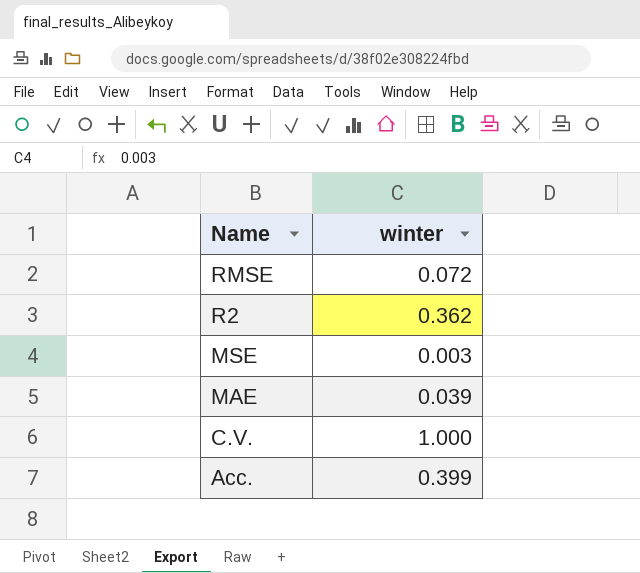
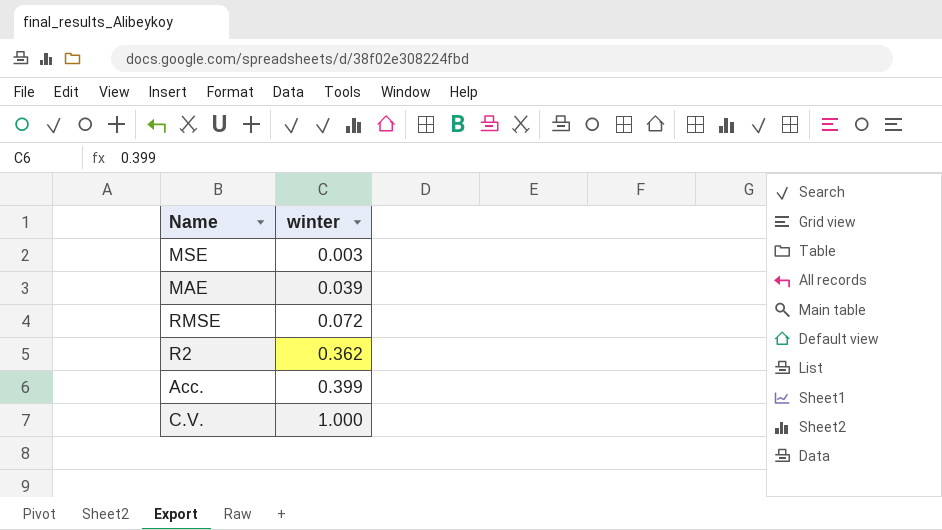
row order: Name descending -> winter ascending

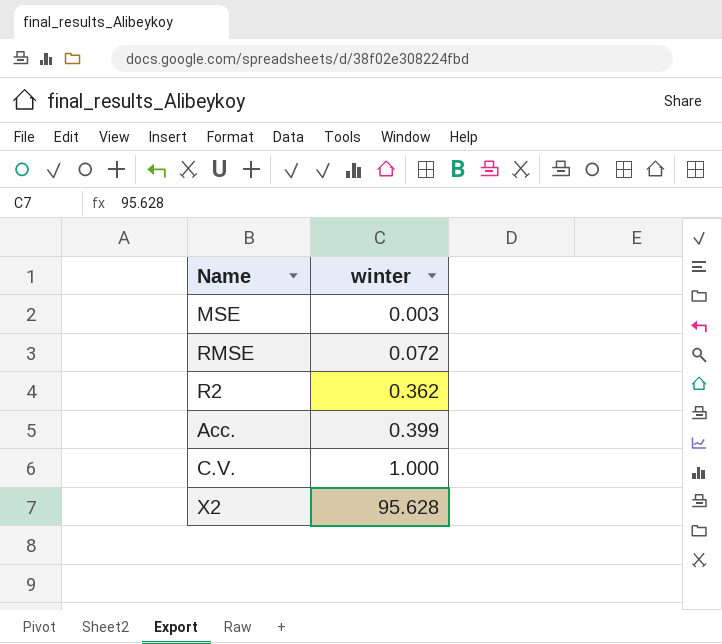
row MAE: 0.039 -> none
row X2: none -> 95.628

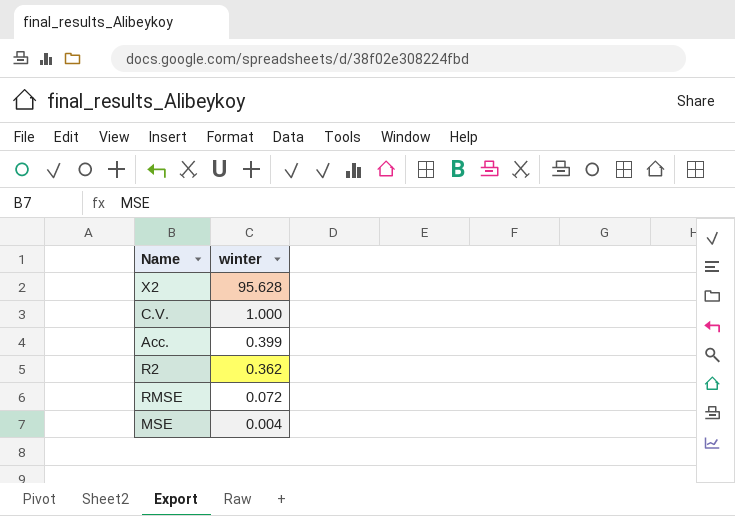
row order: winter ascending -> winter descending
MSE | winter: 0.003 -> 0.004

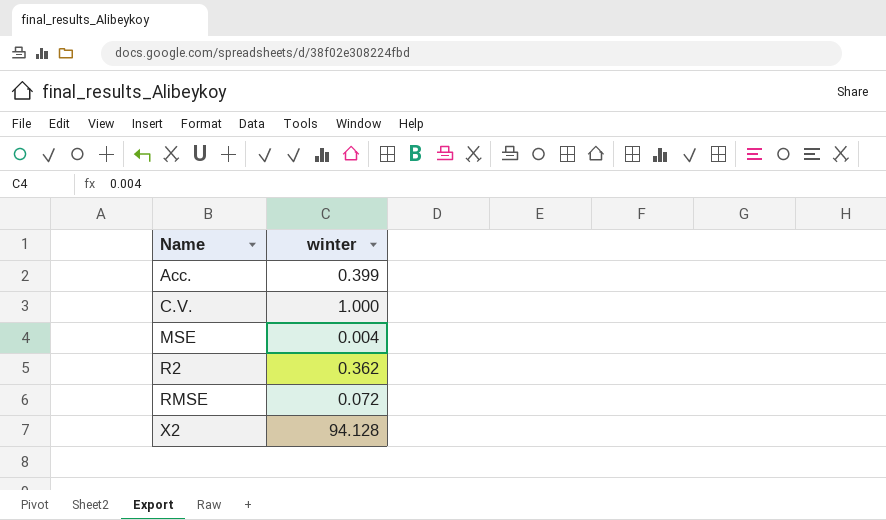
row order: winter descending -> Name ascending
X2 | winter: 95.628 -> 94.128

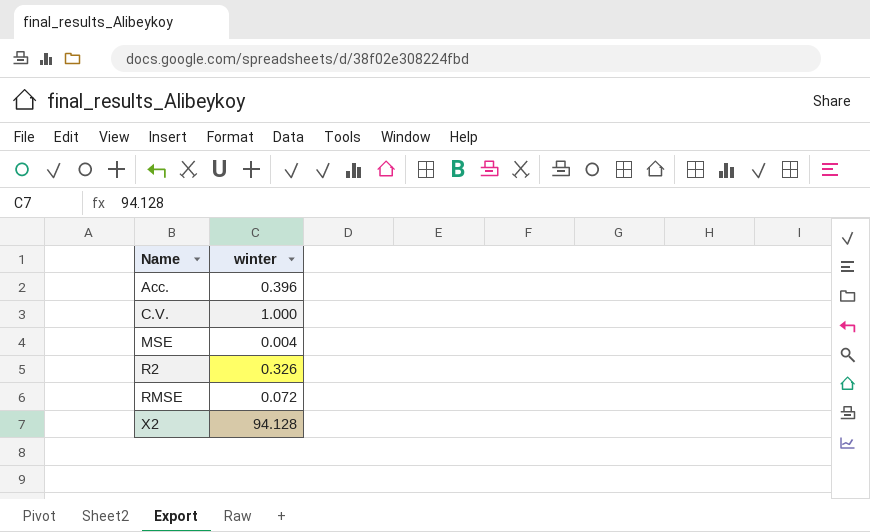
Acc. | winter: 0.399 -> 0.396
R2 | winter: 0.362 -> 0.326

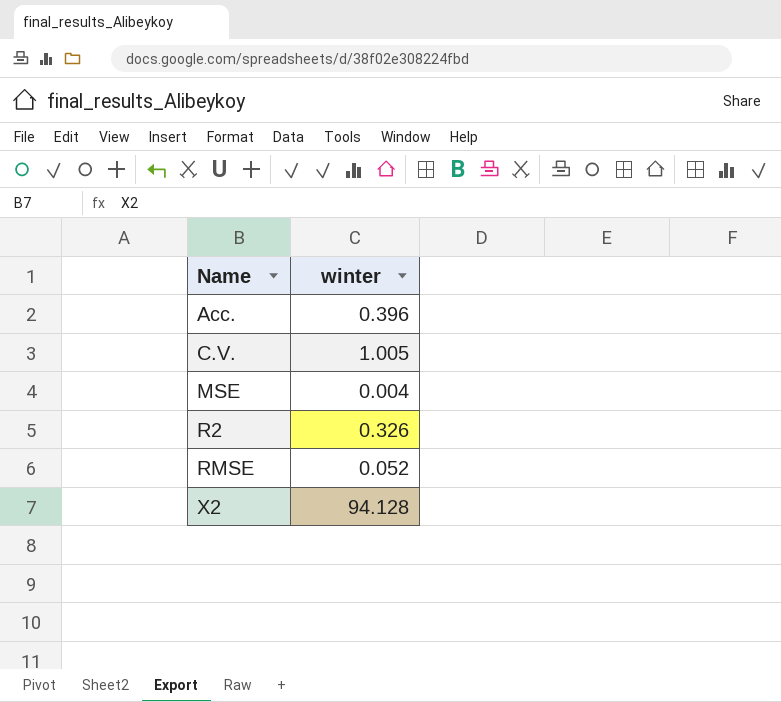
C.V. | winter: 1.000 -> 1.005
RMSE | winter: 0.072 -> 0.052

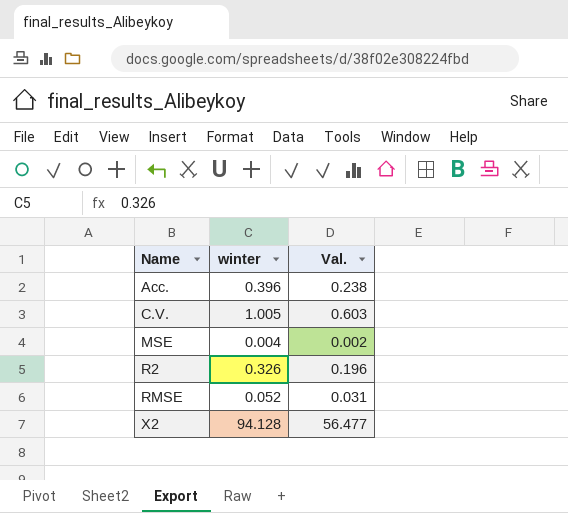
column Val. | formula: none -> [winter] * 0.6

